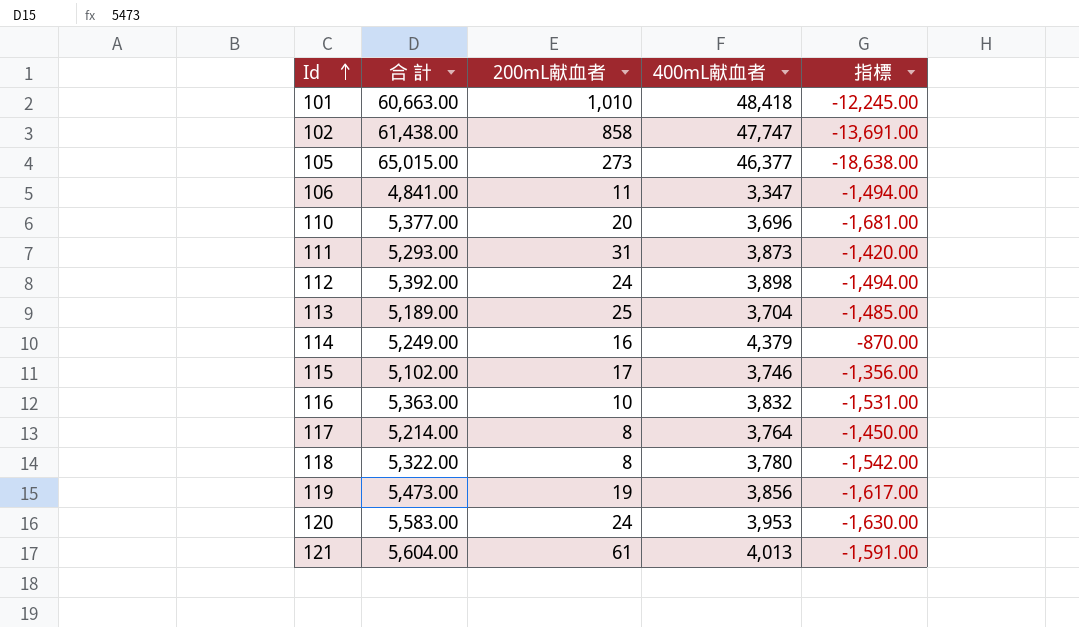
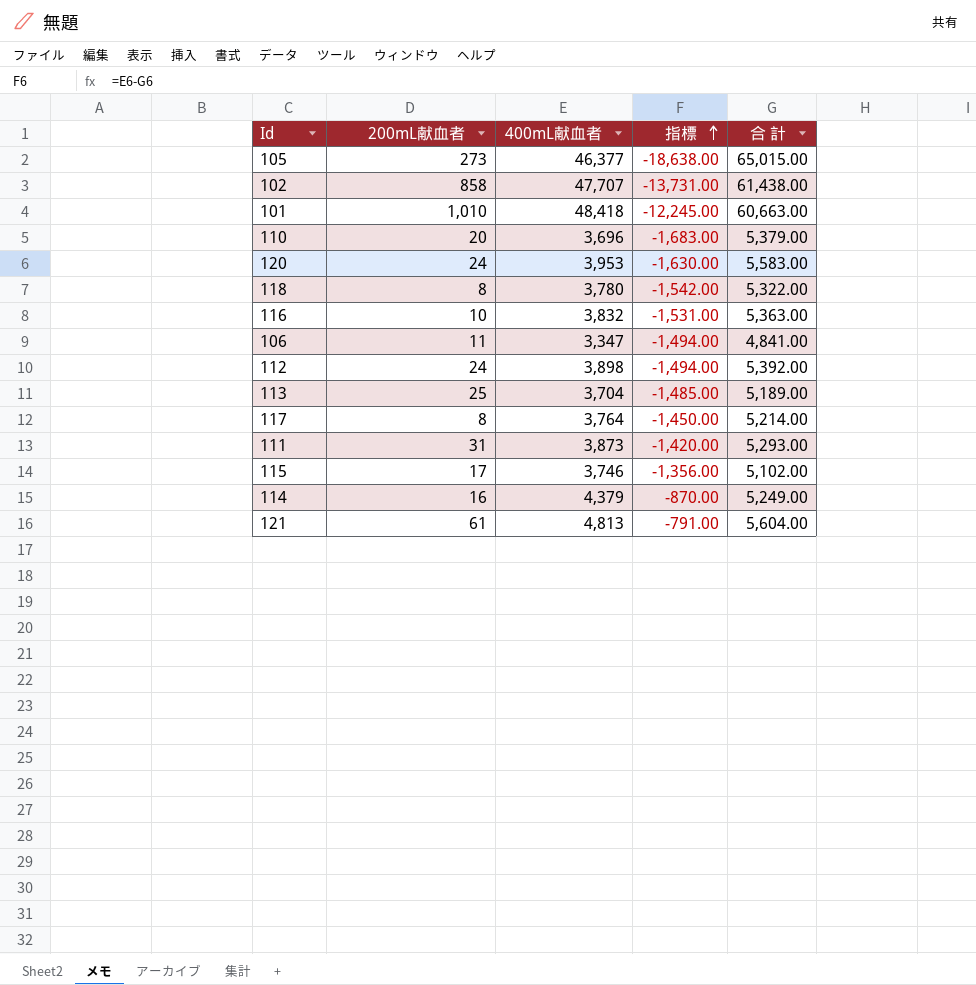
row order: Id ascending -> 指標 ascending
column 合 計 | position: 2 -> 5
row 119: 5,473.00 | 19 | 3,856 | -1,617.00 -> none
102 | 400mL献血者: 47,747 -> 47,707
102 | 指標: -13,691.00 -> -13,731.00
110 | 指標: -1,681.00 -> -1,683.00
110 | 合 計: 5,377.00 -> 5,379.00
121 | 400mL献血者: 4,013 -> 4,813
121 | 指標: -1,591.00 -> -791.00

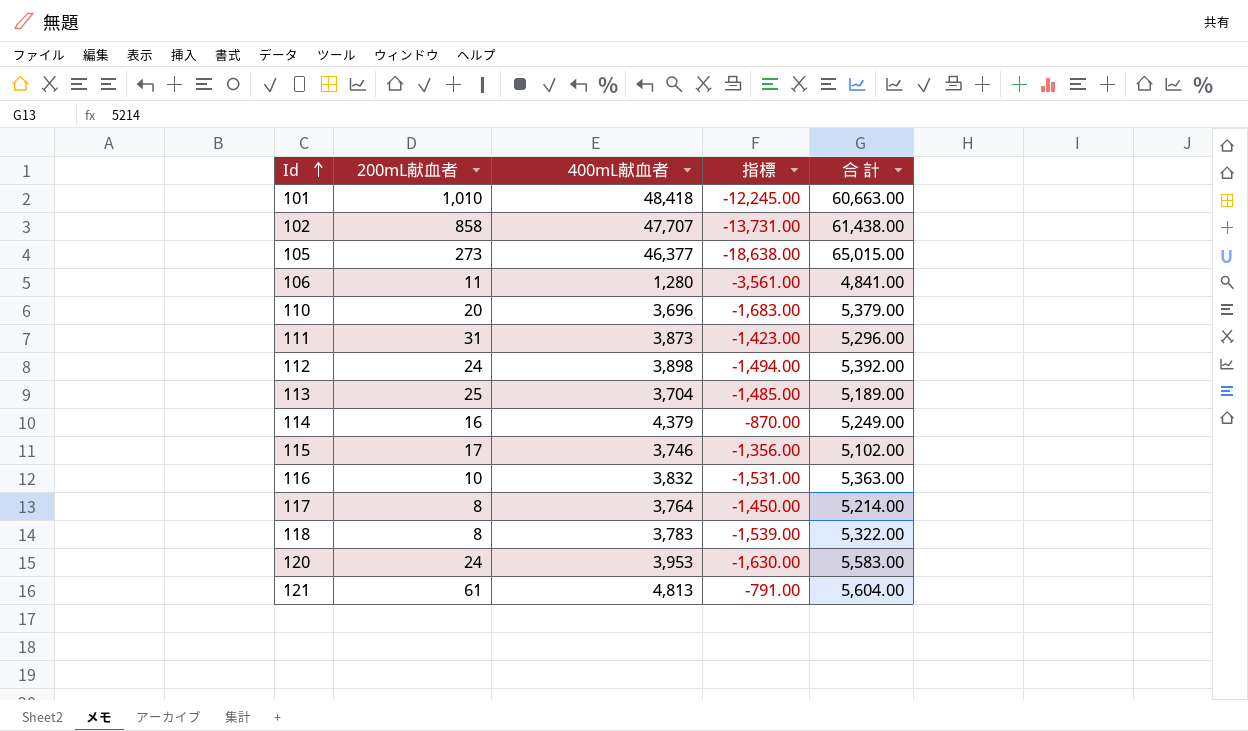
row order: 指標 ascending -> Id ascending
106 | 400mL献血者: 3,347 -> 1,280
106 | 指標: -1,494.00 -> -3,561.00
111 | 指標: -1,420.00 -> -1,423.00
111 | 合 計: 5,293.00 -> 5,296.00
118 | 400mL献血者: 3,780 -> 3,783
118 | 指標: -1,542.00 -> -1,539.00

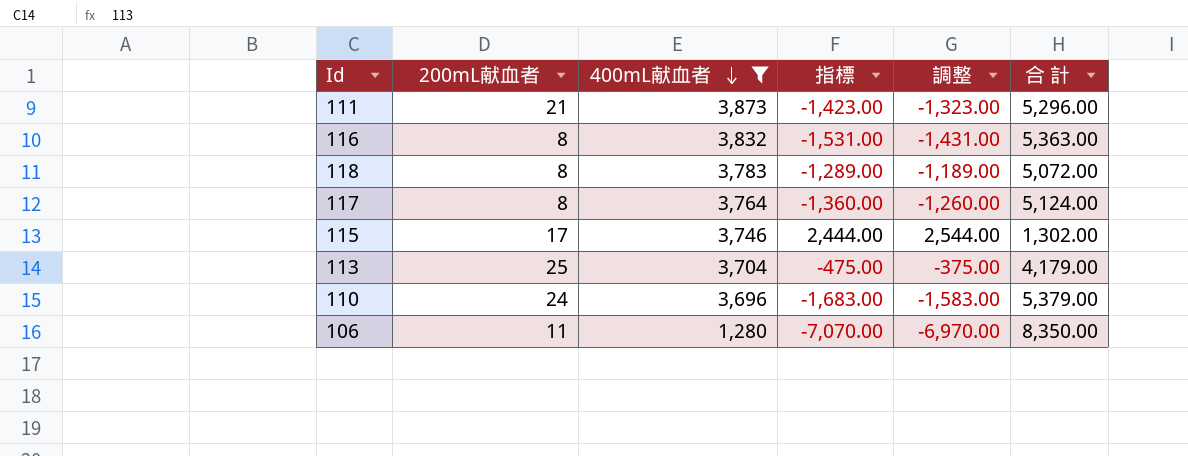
filter: none -> 400mL献血者 <= 3,873
row order: Id ascending -> 400mL献血者 descending
column 調整 | formula: none -> [指標] + 100
111 | 200mL献血者: 31 -> 21
116 | 200mL献血者: 10 -> 8
118 | 指標: -1,539.00 -> -1,289.00
118 | 合 計: 5,322.00 -> 5,072.00
117 | 指標: -1,450.00 -> -1,360.00
117 | 合 計: 5,214.00 -> 5,124.00
115 | 指標: -1,356.00 -> 2,444.00
115 | 合 計: 5,102.00 -> 1,302.00
113 | 指標: -1,485.00 -> -475.00
113 | 合 計: 5,189.00 -> 4,179.00
110 | 200mL献血者: 20 -> 24
106 | 指標: -3,561.00 -> -7,070.00
106 | 合 計: 4,841.00 -> 8,350.00

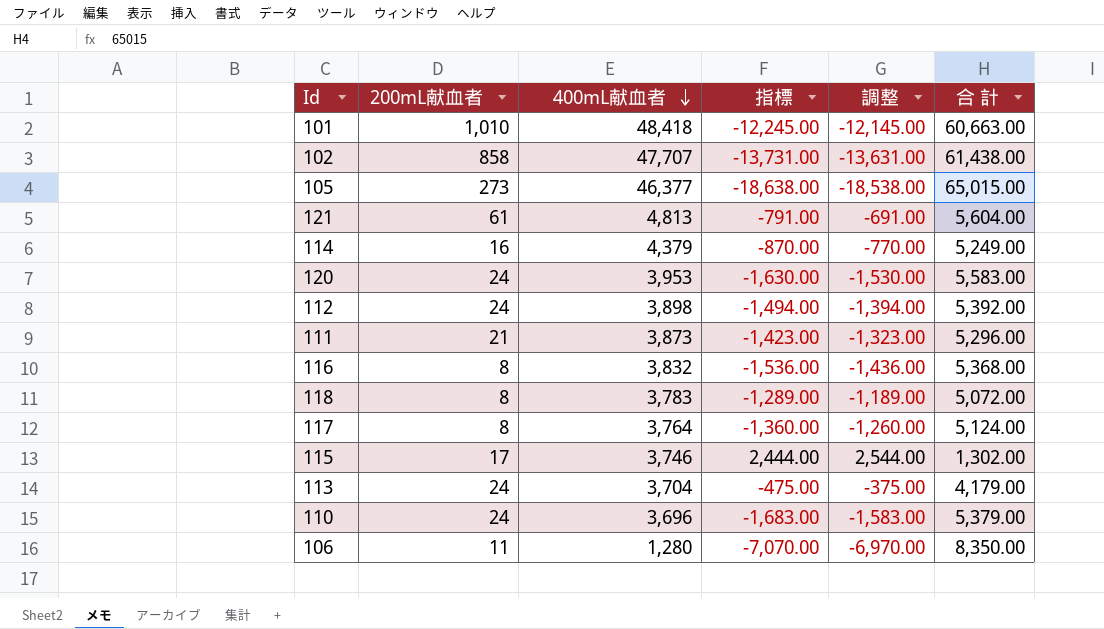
filter: 400mL献血者 <= 3,873 -> none
116 | 指標: -1,531.00 -> -1,536.00
116 | 調整: -1,431.00 -> -1,436.00
116 | 合 計: 5,363.00 -> 5,368.00
113 | 200mL献血者: 25 -> 24

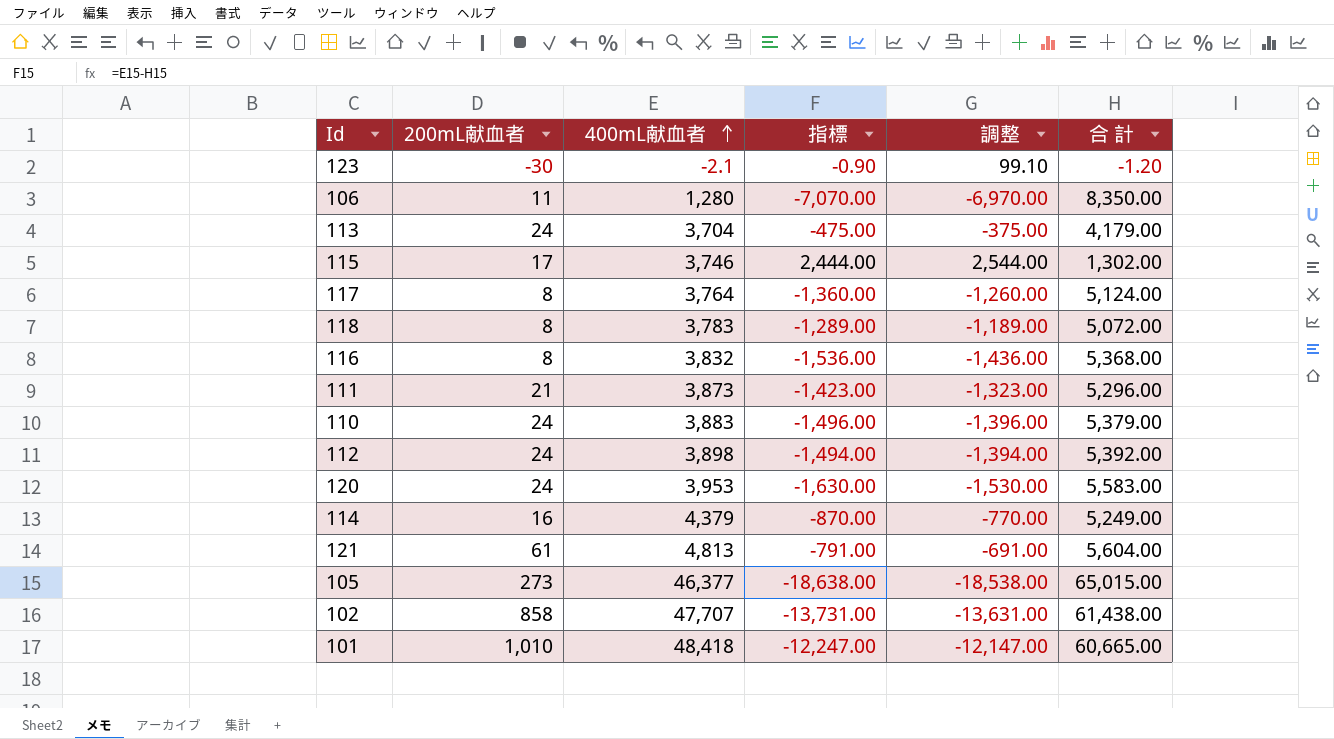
row order: 400mL献血者 descending -> 400mL献血者 ascending
row 123: none -> -30 | -2.1 | -0.90 | 99.10 | -1.20
110 | 400mL献血者: 3,696 -> 3,883
110 | 指標: -1,683.00 -> -1,496.00
110 | 調整: -1,583.00 -> -1,396.00
101 | 指標: -12,245.00 -> -12,247.00
101 | 調整: -12,145.00 -> -12,147.00
101 | 合 計: 60,663.00 -> 60,665.00

